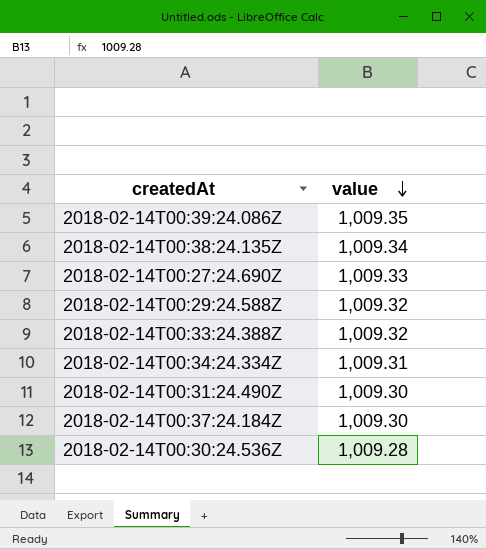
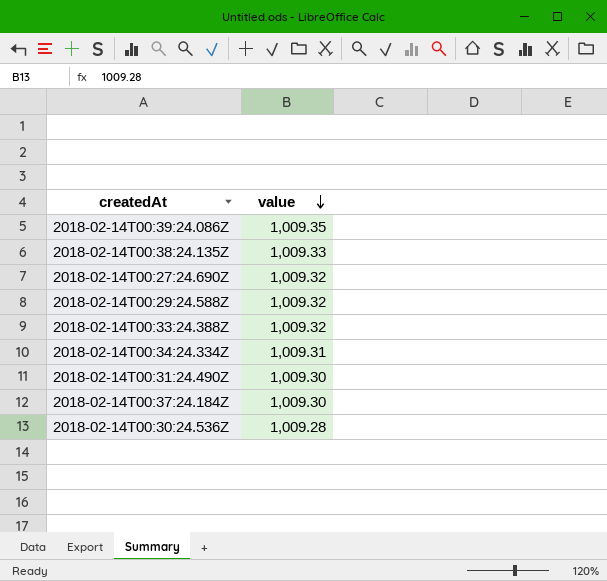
2018-02-14T00:38:24.135Z | value: 1,009.34 -> 1,009.33
2018-02-14T00:27:24.690Z | value: 1,009.33 -> 1,009.32

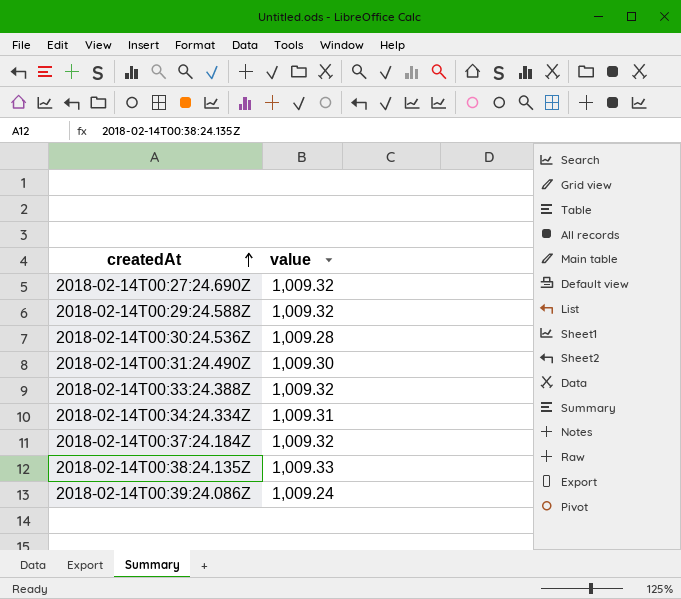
row order: value descending -> createdAt ascending
2018-02-14T00:37:24.184Z | value: 1,009.30 -> 1,009.32
2018-02-14T00:39:24.086Z | value: 1,009.35 -> 1,009.24

